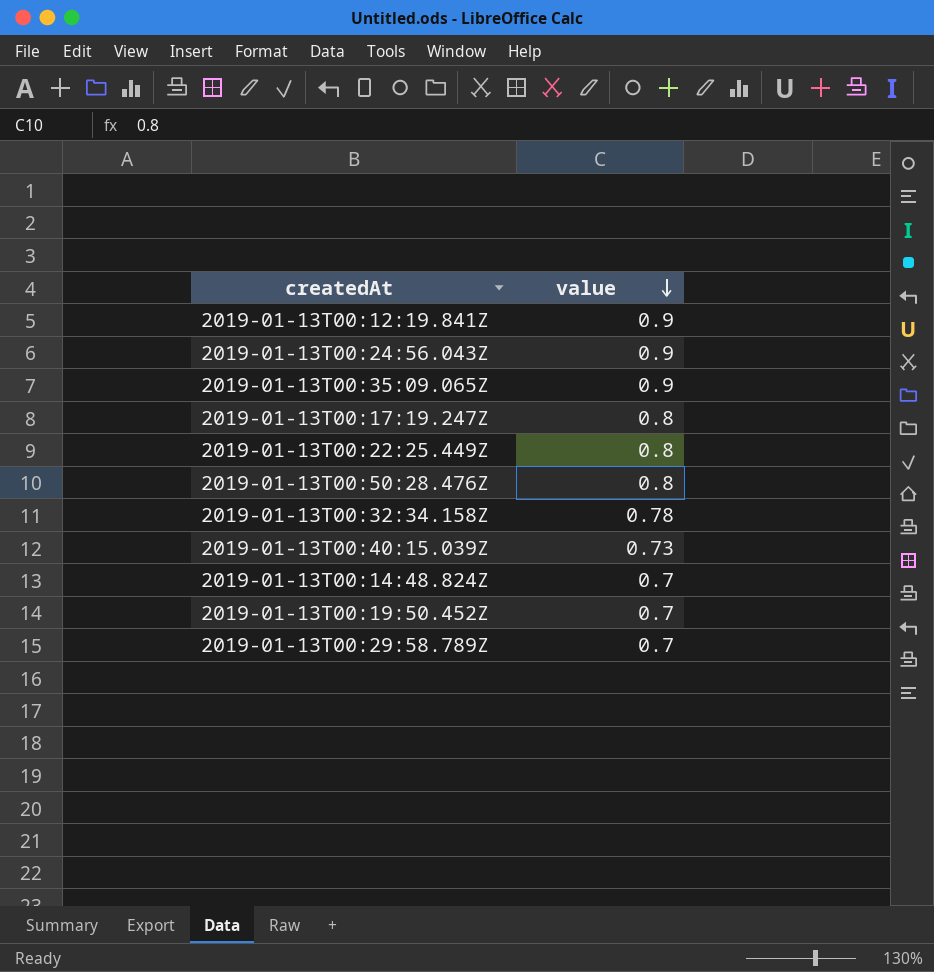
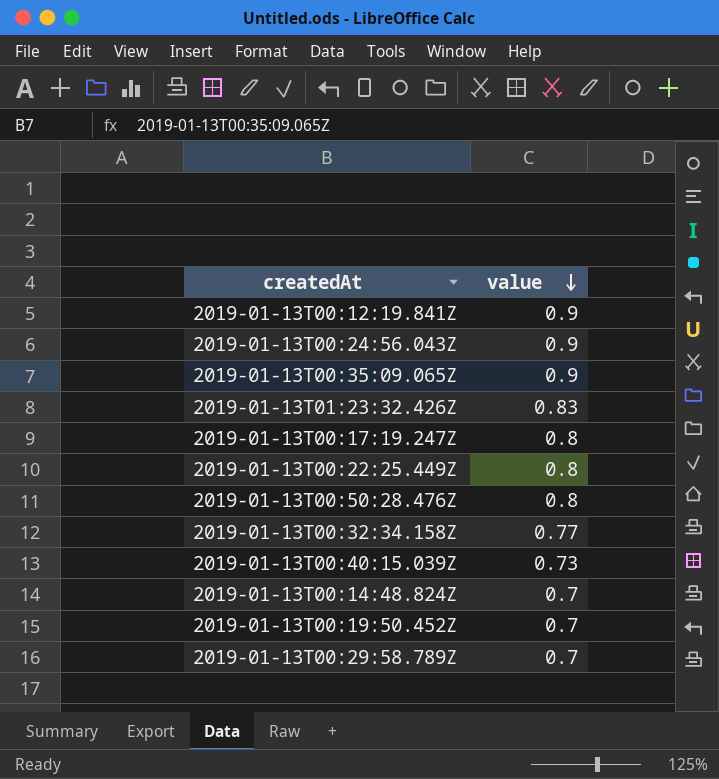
row 2019-01-13T01:23:32.426Z: none -> 0.83
2019-01-13T00:32:34.158Z | value: 0.78 -> 0.77

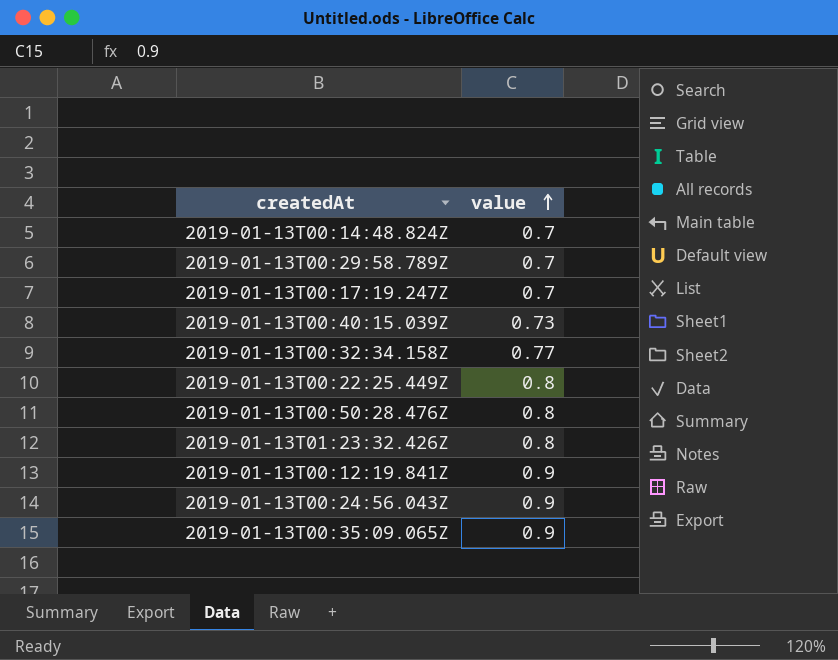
row order: value descending -> value ascending
row 2019-01-13T00:19:50.452Z: 0.7 -> none
2019-01-13T00:17:19.247Z | value: 0.8 -> 0.7
2019-01-13T01:23:32.426Z | value: 0.83 -> 0.8

